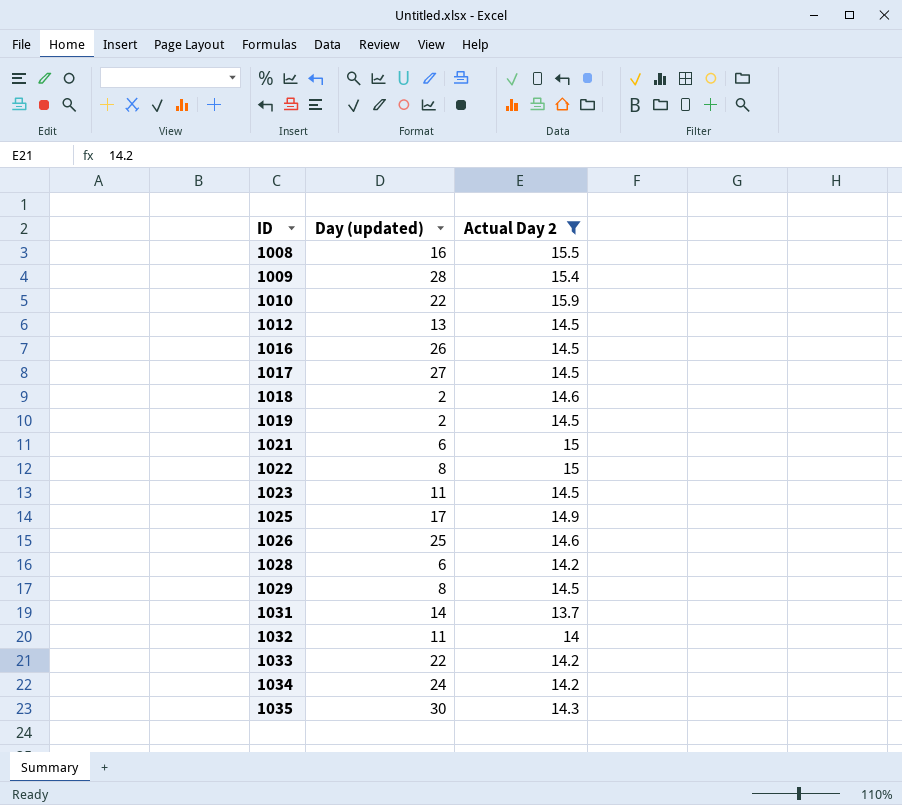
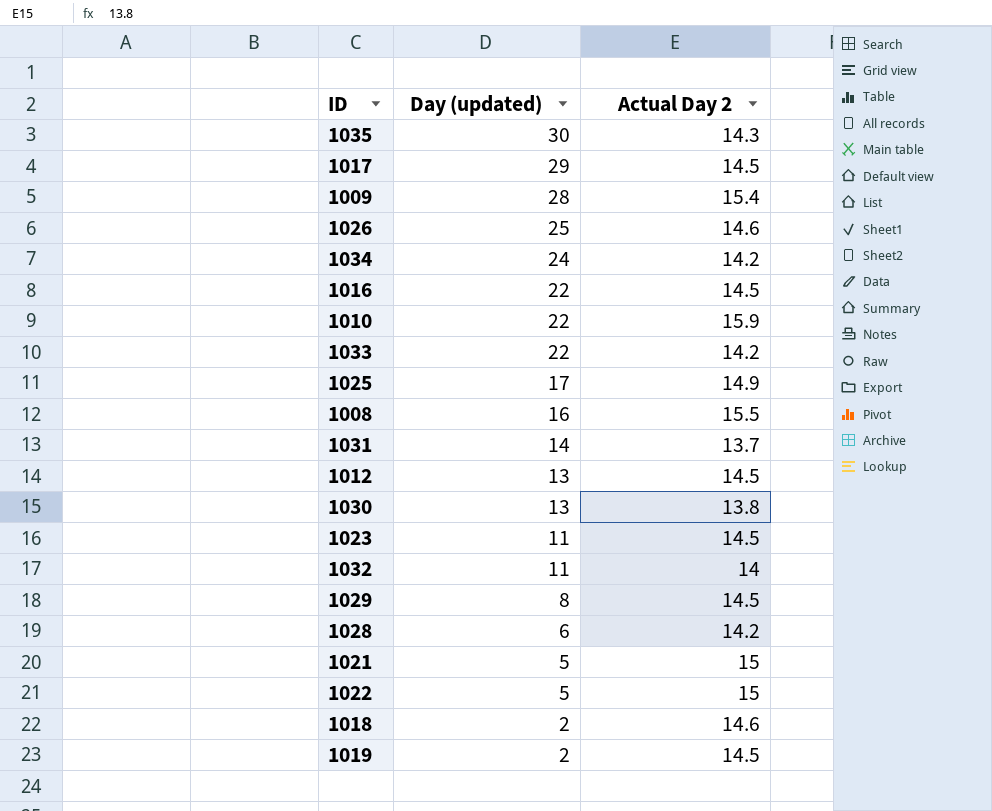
filter: Actual Day 2 != 13.8 -> none
row order: ID ascending -> Day (updated) descending
1017 | Day (updated): 27 -> 29
1016 | Day (updated): 26 -> 22
1021 | Day (updated): 6 -> 5
1022 | Day (updated): 8 -> 5

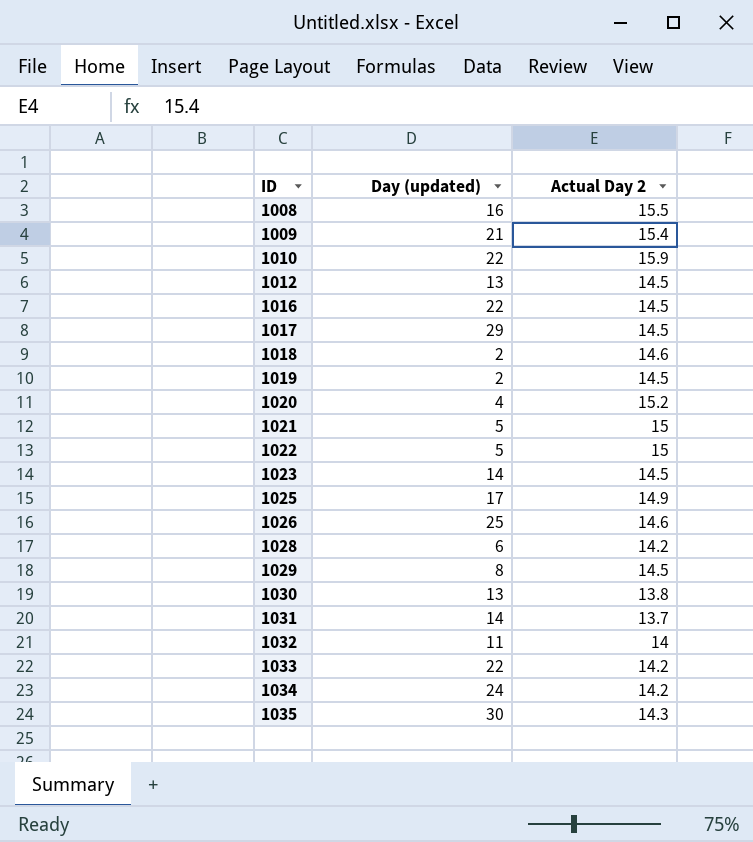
row order: Day (updated) descending -> ID ascending
1009 | Day (updated): 28 -> 21
row 1020: none -> 4 | 15.2
1023 | Day (updated): 11 -> 14

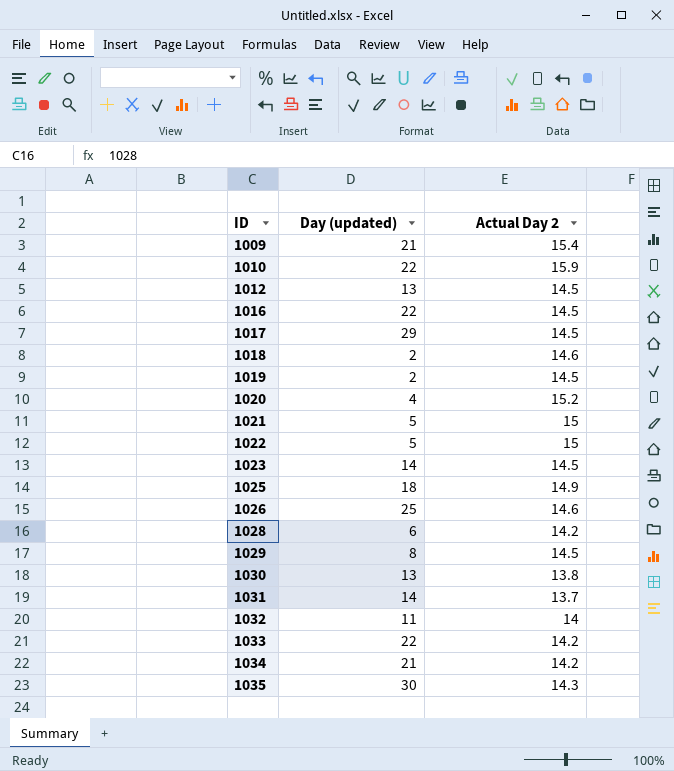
row 1008: 16 | 15.5 -> none
1025 | Day (updated): 17 -> 18
1034 | Day (updated): 24 -> 21

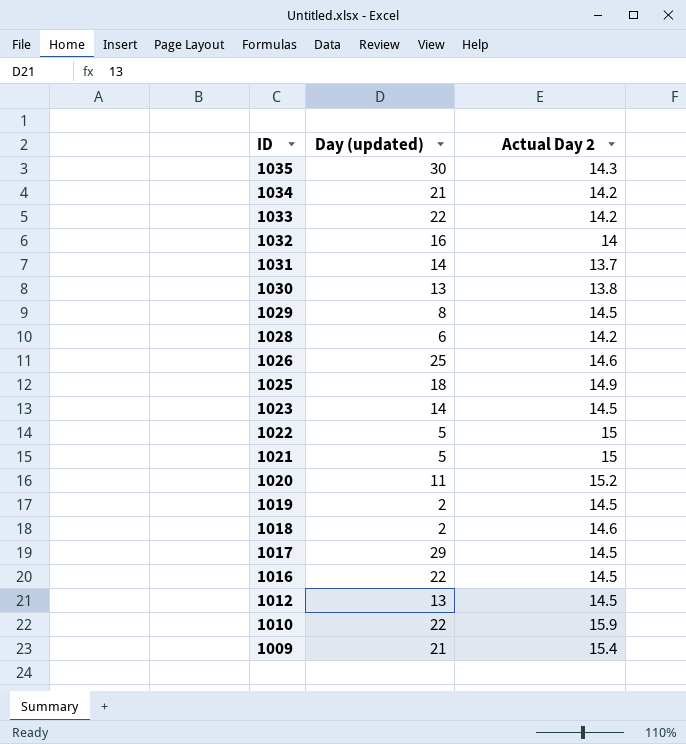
row order: ID ascending -> ID descending
1032 | Day (updated): 11 -> 16
1020 | Day (updated): 4 -> 11

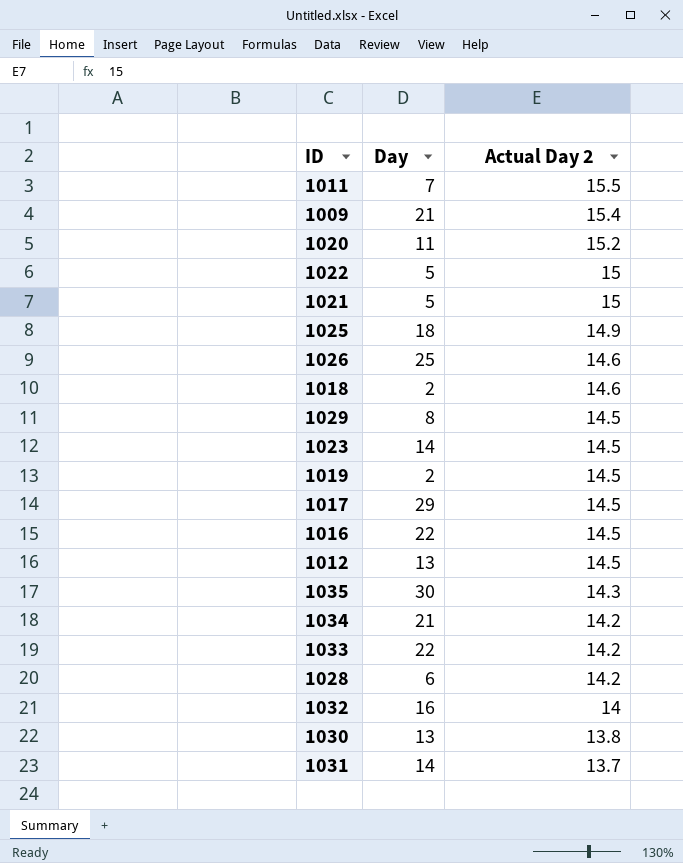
row order: ID descending -> Actual Day 2 descending
column name: Day (updated) -> Day
row 1010: 22 | 15.9 -> none
row 1011: none -> 7 | 15.5

